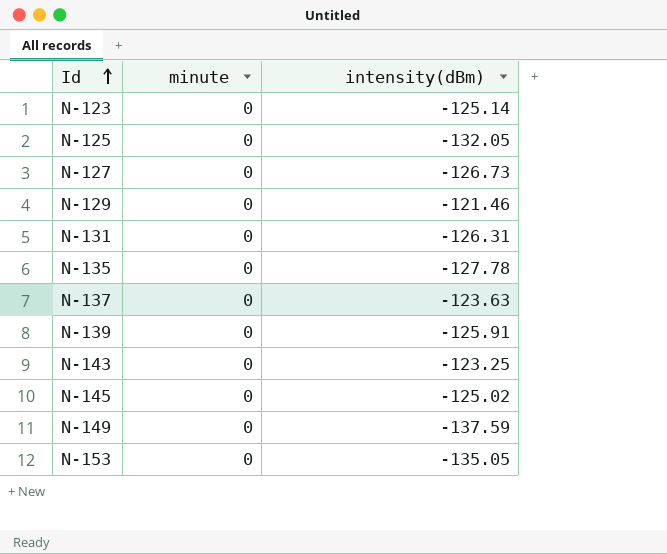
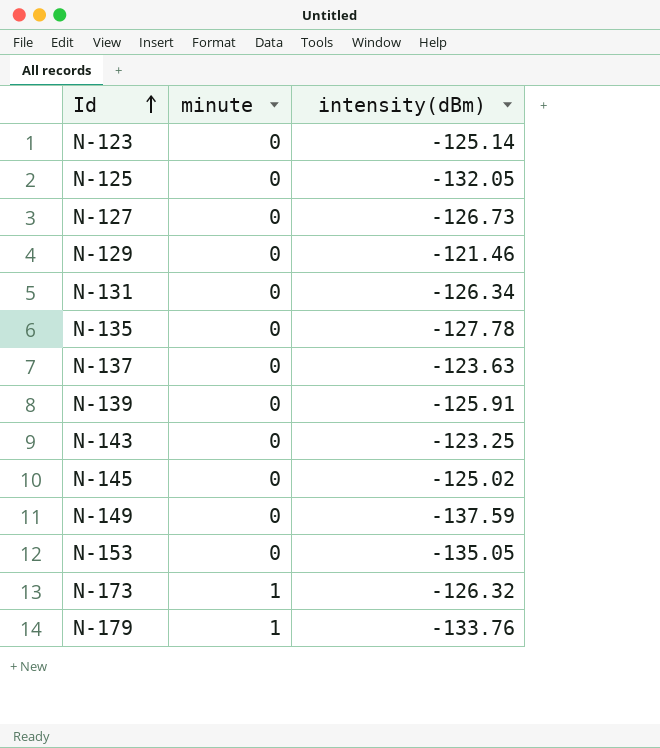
N-131 | intensity(dBm): -126.31 -> -126.34
row N-173: none -> 1 | -126.32
row N-179: none -> 1 | -133.76

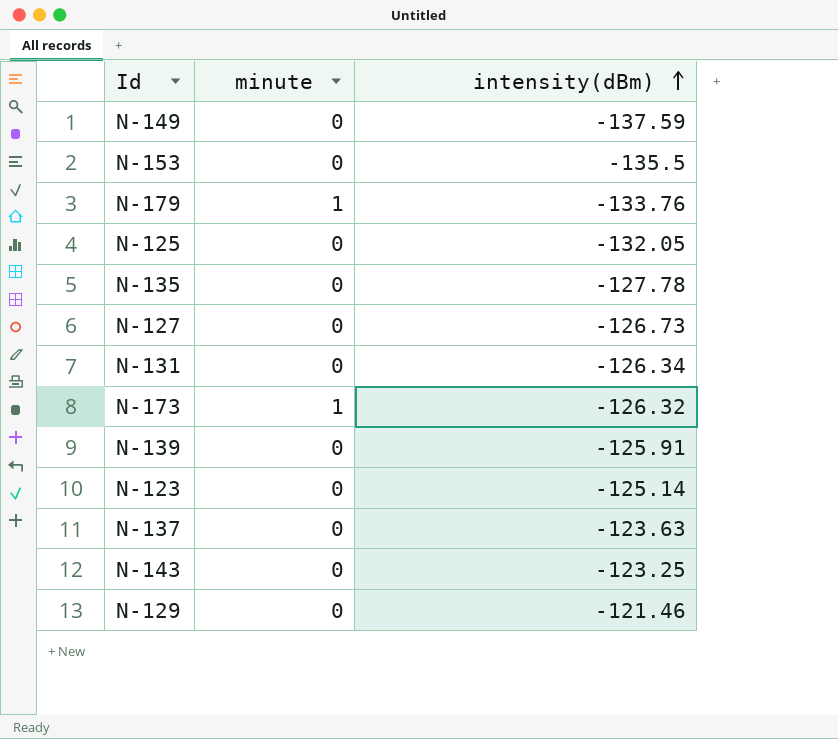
row order: Id ascending -> intensity(dBm) ascending
row N-145: 0 | -125.02 -> none
N-153 | intensity(dBm): -135.05 -> -135.5

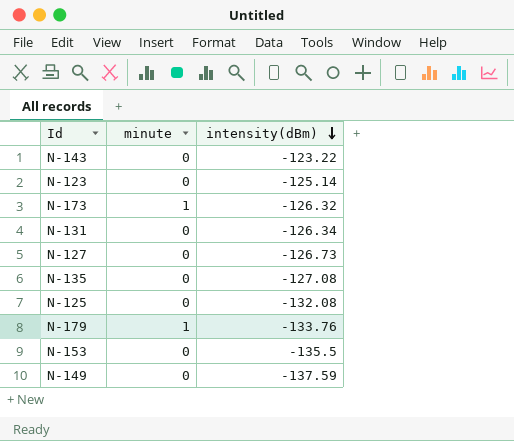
row order: intensity(dBm) ascending -> intensity(dBm) descending
row N-139: 0 | -125.91 -> none
row N-137: 0 | -123.63 -> none
row N-129: 0 | -121.46 -> none
N-143 | intensity(dBm): -123.25 -> -123.22
N-135 | intensity(dBm): -127.78 -> -127.08
N-125 | intensity(dBm): -132.05 -> -132.08

